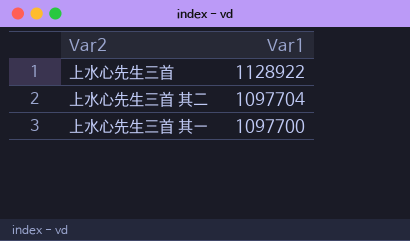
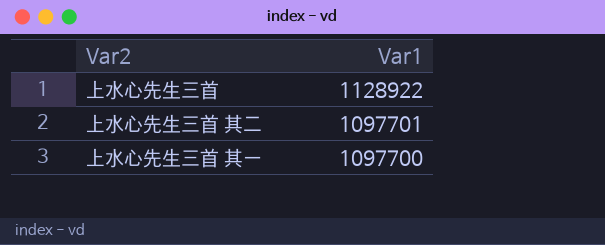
上水心先生三首 其二 | Var1: 1097704 -> 1097701

